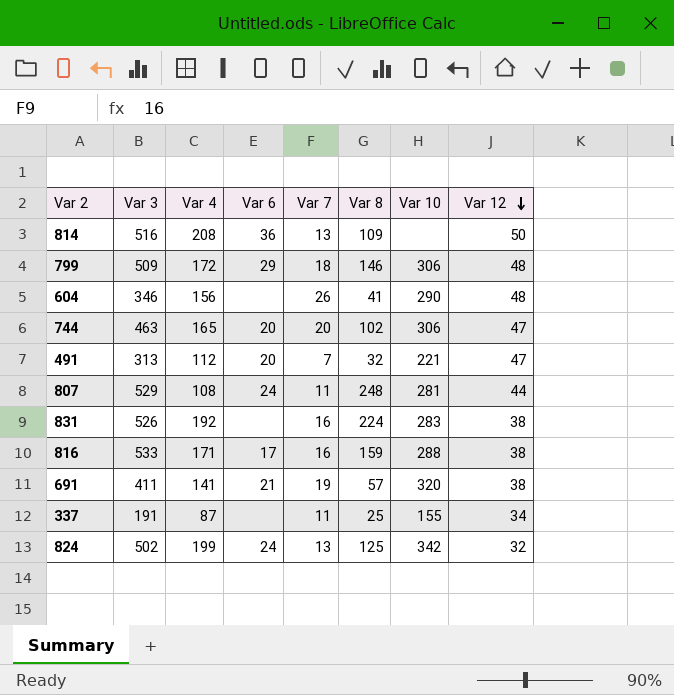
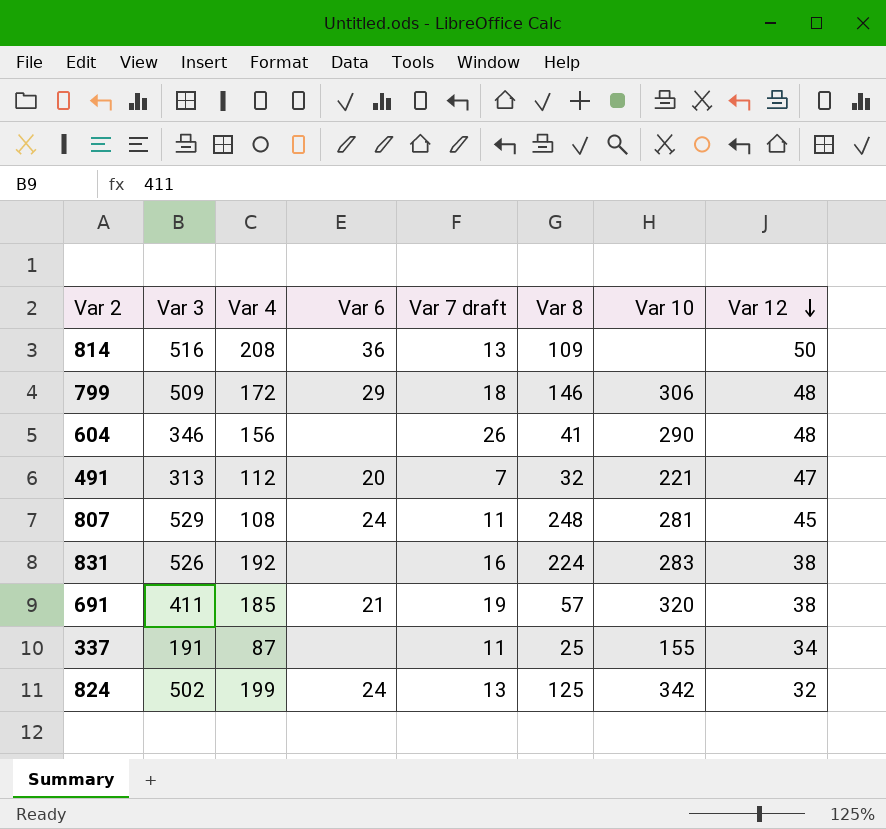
column name: Var 7 -> Var 7 draft
row 744: 463 | 165 | 20 | 20 | 102 | 306 | 47 -> none
row 816: 533 | 171 | 17 | 16 | 159 | 288 | 38 -> none
807 | Var 12: 44 -> 45
691 | Var 4: 141 -> 185

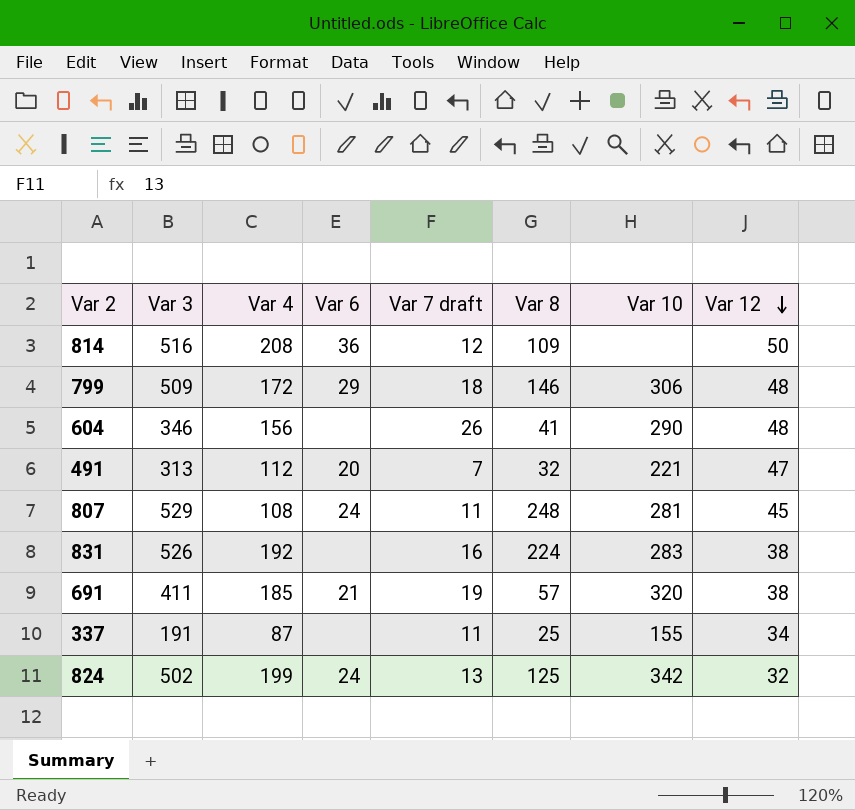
814 | Var 7 draft: 13 -> 12

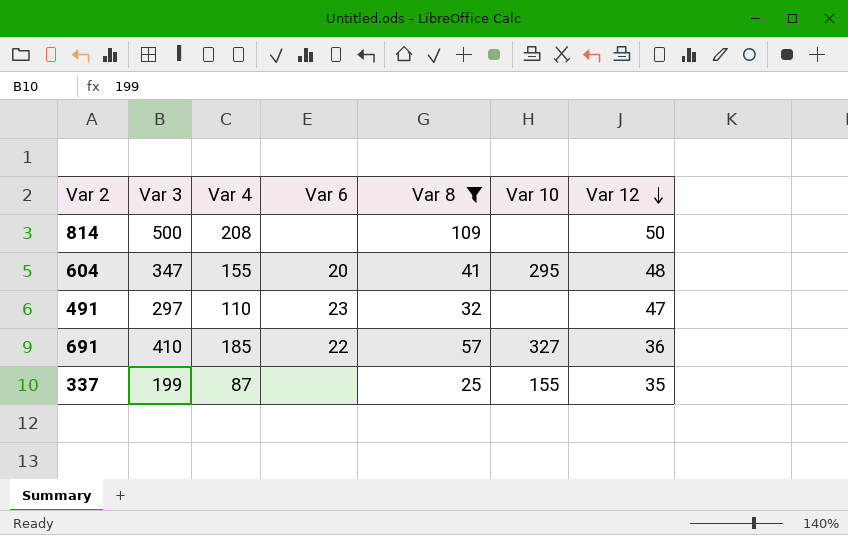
filter: none -> Var 8 <= 109
column Var 7 draft | position: 5 -> none
814 | Var 3: 516 -> 500
814 | Var 6: 36 -> none
604 | Var 3: 346 -> 347
604 | Var 4: 156 -> 155
604 | Var 6: none -> 20
604 | Var 10: 290 -> 295
491 | Var 3: 313 -> 297
491 | Var 4: 112 -> 110
491 | Var 6: 20 -> 23
491 | Var 10: 221 -> none
691 | Var 3: 411 -> 410
691 | Var 6: 21 -> 22
691 | Var 10: 320 -> 327
691 | Var 12: 38 -> 36
337 | Var 3: 191 -> 199
337 | Var 12: 34 -> 35

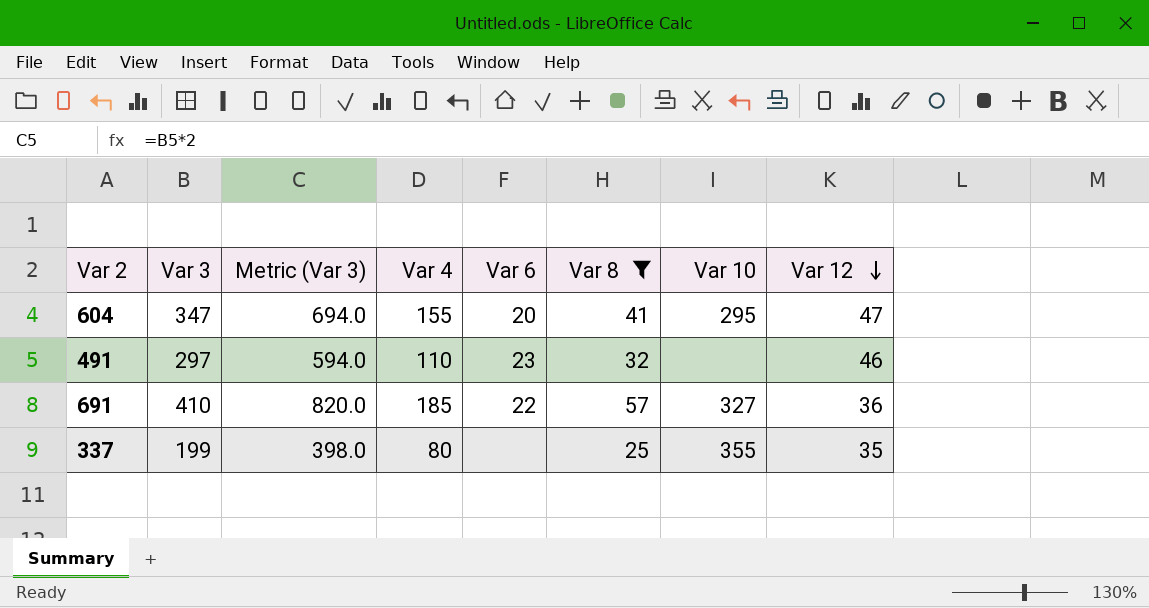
column Metric (Var 3) | formula: none -> [Var 3] * 2
row 814: 500 | 208 | none | 109 | none | 50 -> none
604 | Var 12: 48 -> 47
491 | Var 12: 47 -> 46
337 | Var 4: 87 -> 80
337 | Var 10: 155 -> 355

